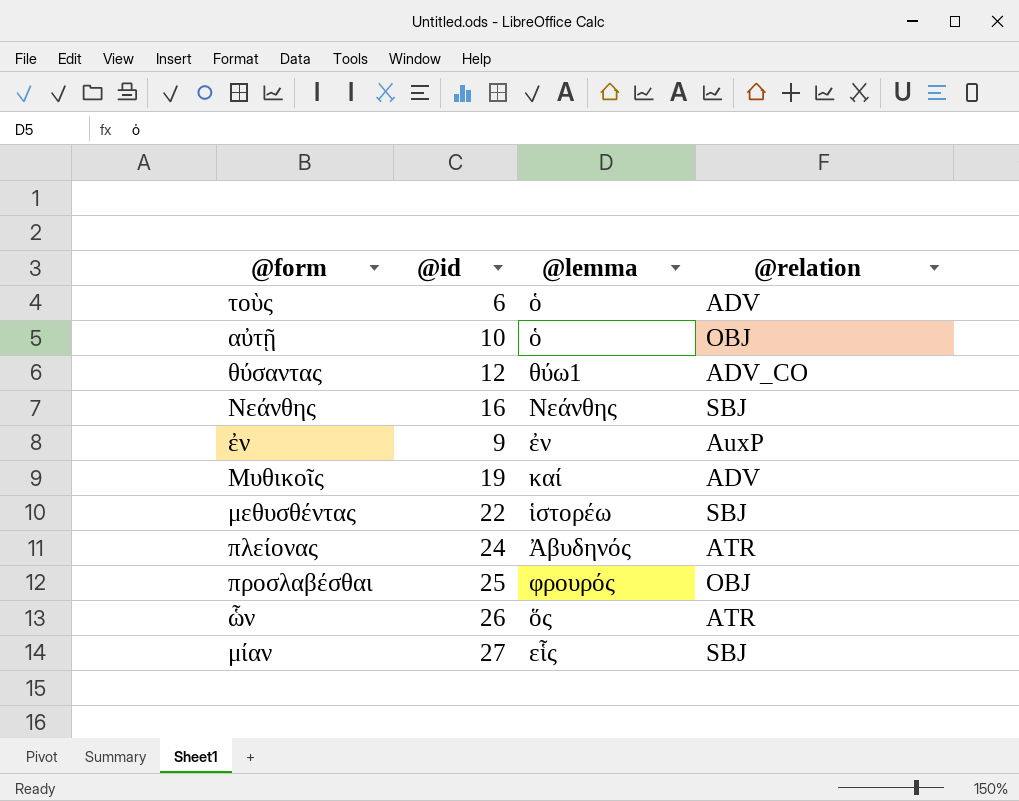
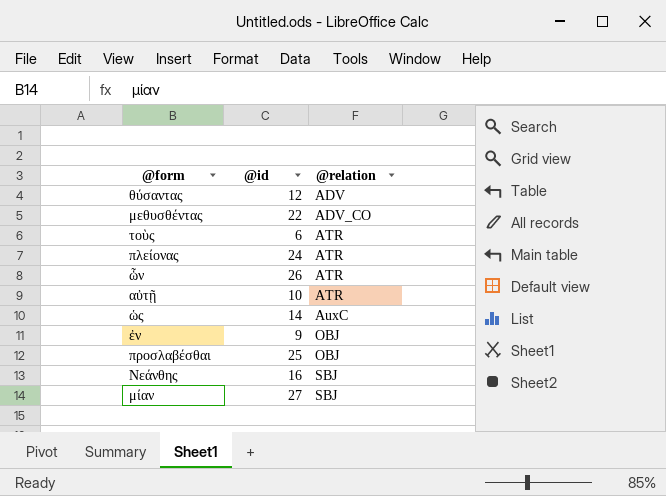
row order: none -> @relation ascending
column @lemma | position: 3 -> none
row Μυθικοῖς: 19 | καί | ADV -> none
θύσαντας | @relation: ADV_CO -> ADV
μεθυσθέντας | @relation: SBJ -> ADV_CO
τοὺς | @relation: ADV -> ATR
αὐτῇ | @relation: OBJ -> ATR
row ὡς: none -> 14 | AuxC
ἐν | @relation: AuxP -> OBJ

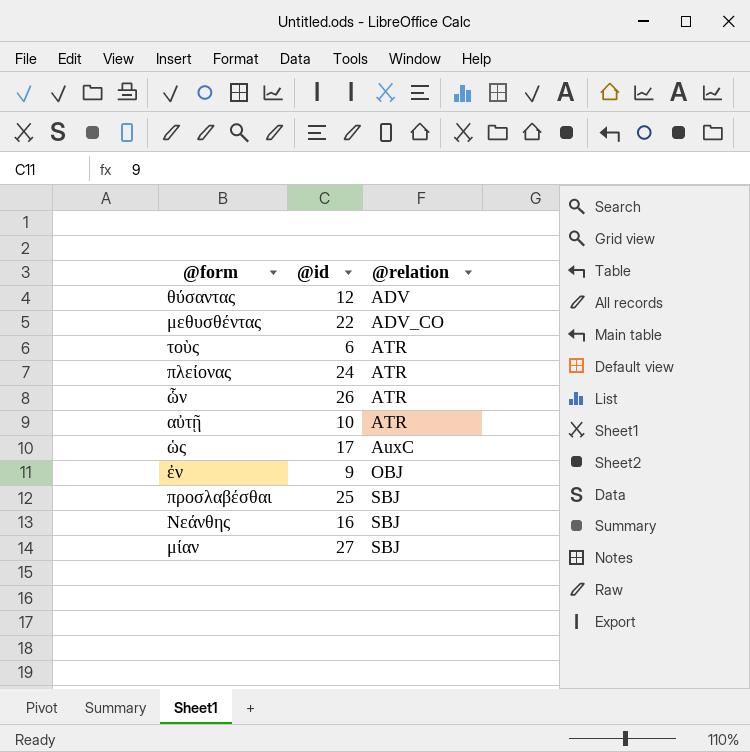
ὡς | @id: 14 -> 17
προσλαβέσθαι | @relation: OBJ -> SBJ

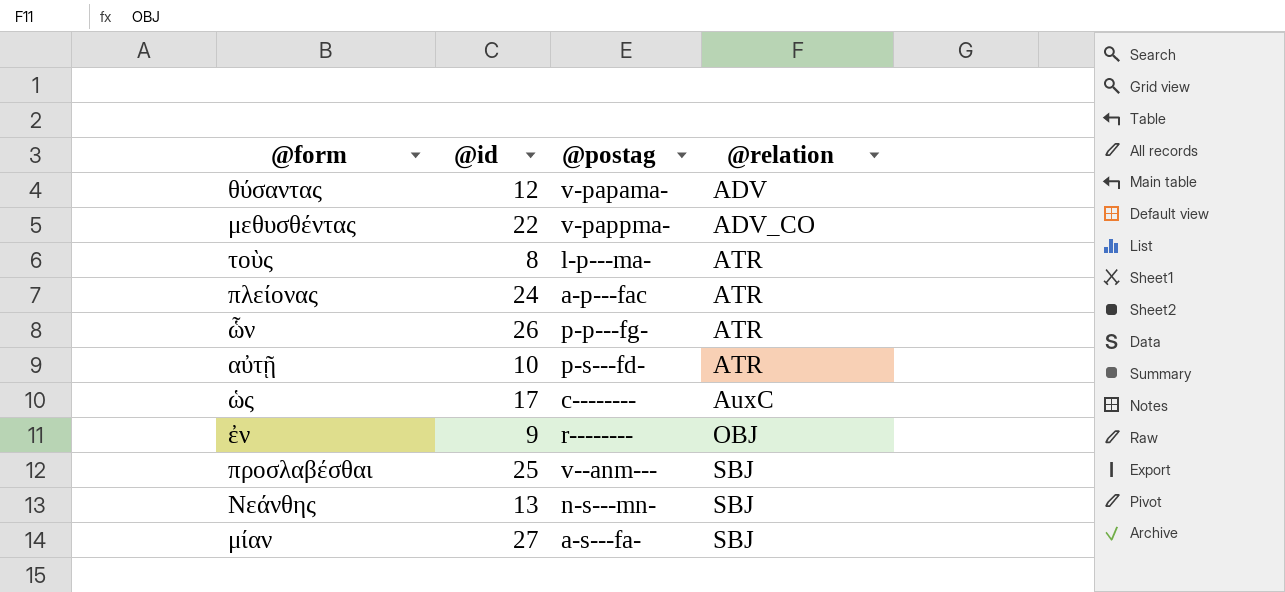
column @postag | position: none -> 3
τοὺς | @id: 6 -> 8
Νεάνθης | @id: 16 -> 13

